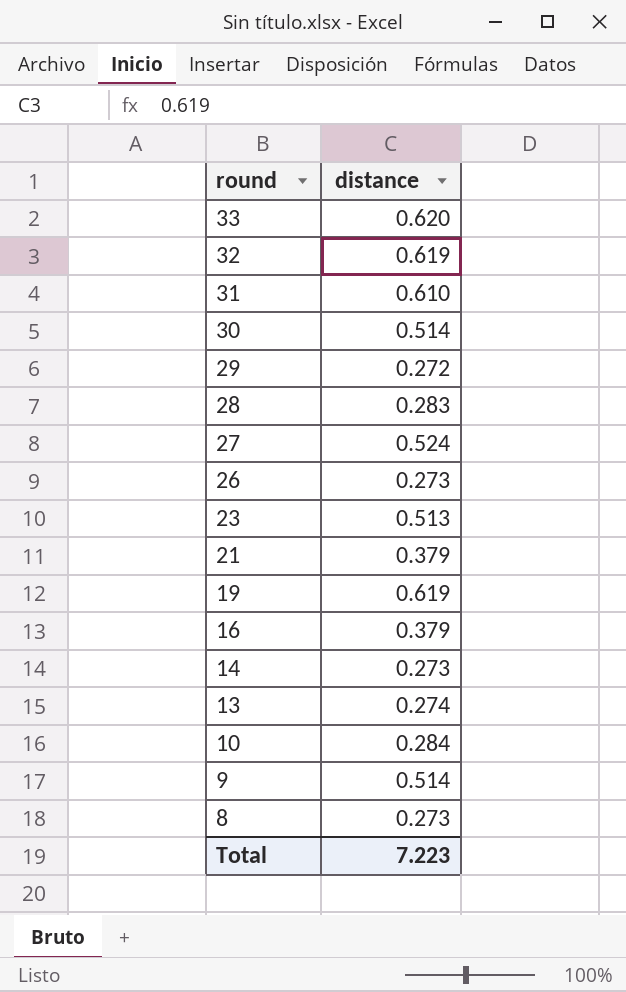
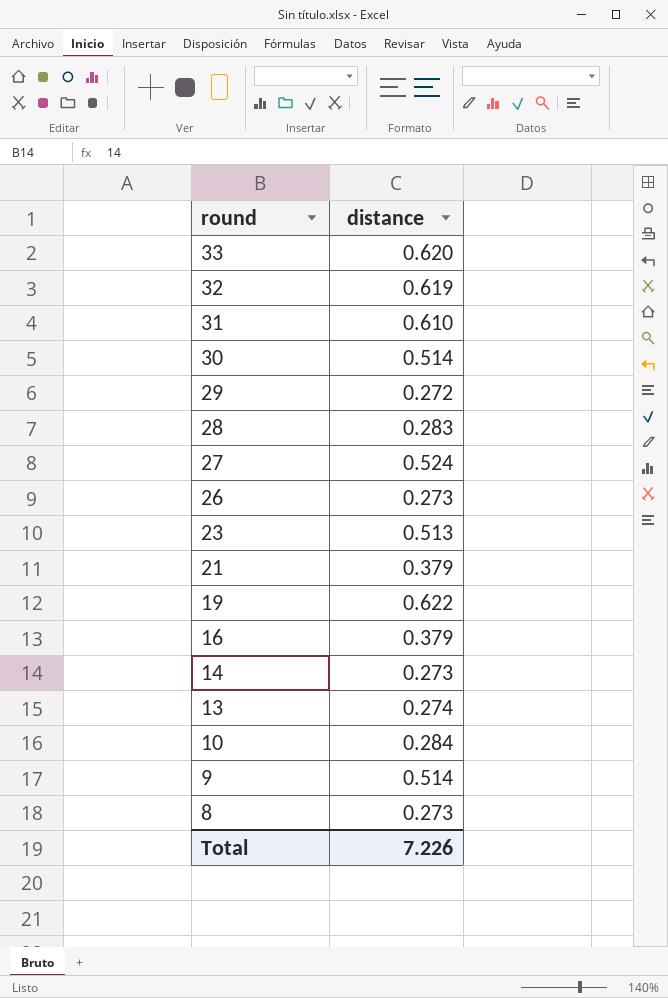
19 | distance: 0.619 -> 0.622
Total | distance: 7.223 -> 7.226

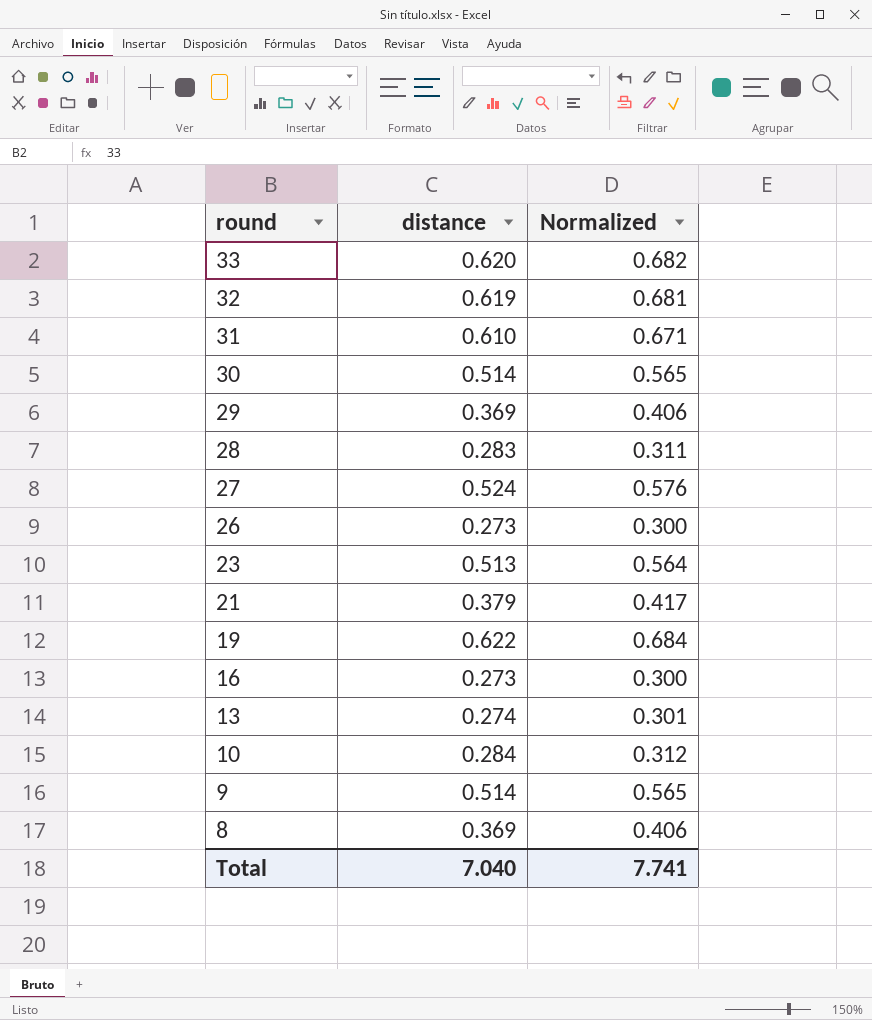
column Normalized | formula: none -> [distance] * 1.1
row 14: 0.273 -> none
29 | distance: 0.272 -> 0.369
16 | distance: 0.379 -> 0.273
8 | distance: 0.273 -> 0.369
Total | distance: 7.226 -> 7.040

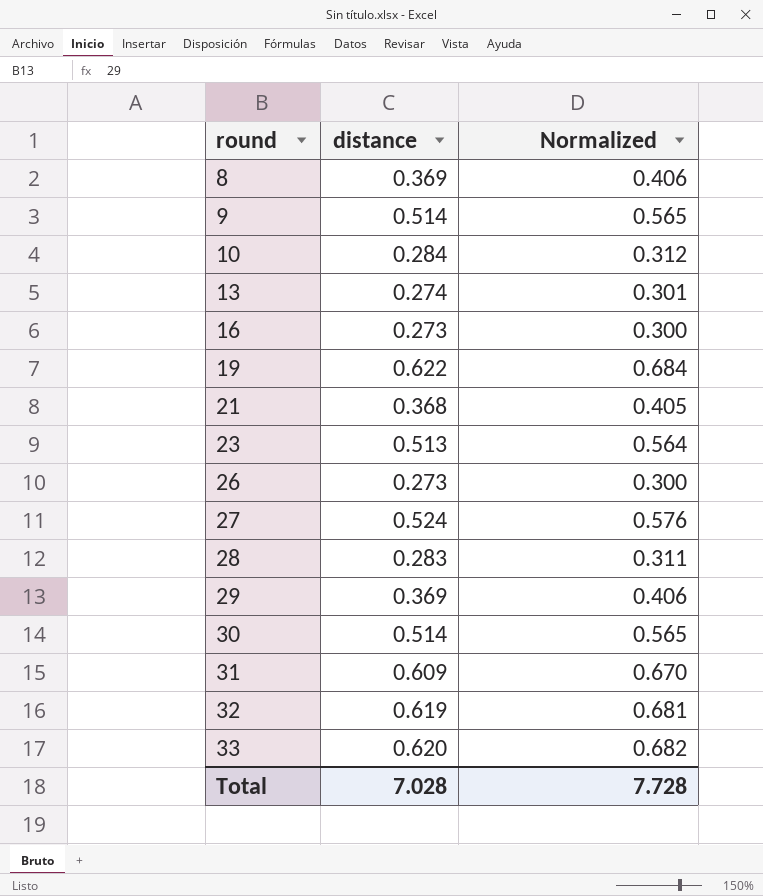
row order: round descending -> round ascending
21 | distance: 0.379 -> 0.368
21 | Normalized: 0.417 -> 0.405
31 | distance: 0.610 -> 0.609
31 | Normalized: 0.671 -> 0.670
Total | distance: 7.040 -> 7.028
Total | Normalized: 7.741 -> 7.728

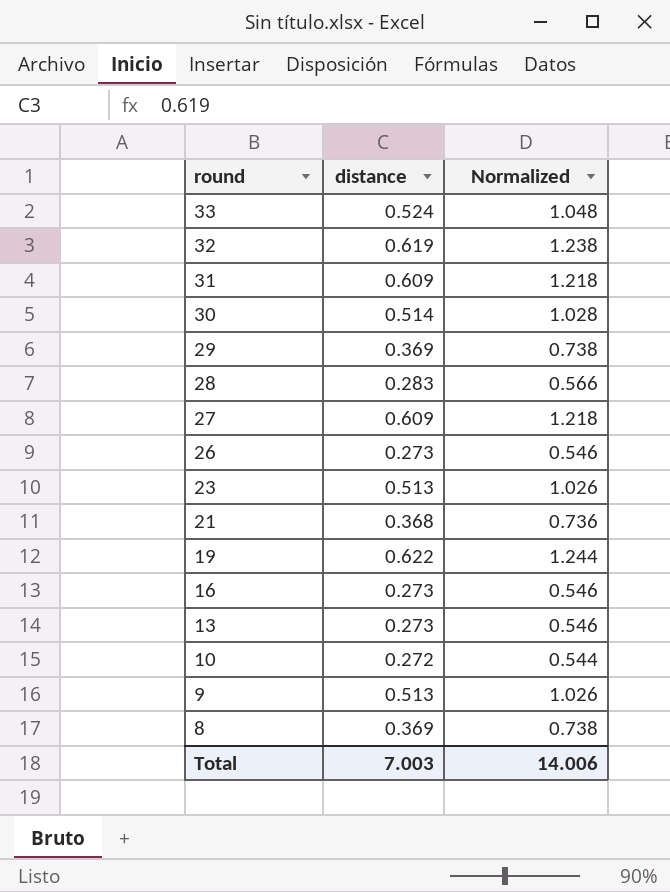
row order: round ascending -> round descending
column Normalized | formula: [distance] * 1.1 -> [distance] * 2
33 | distance: 0.620 -> 0.524
27 | distance: 0.524 -> 0.609
13 | distance: 0.274 -> 0.273
10 | distance: 0.284 -> 0.272
9 | distance: 0.514 -> 0.513
Total | distance: 7.028 -> 7.003
Total | Normalized: 7.728 -> 14.006

